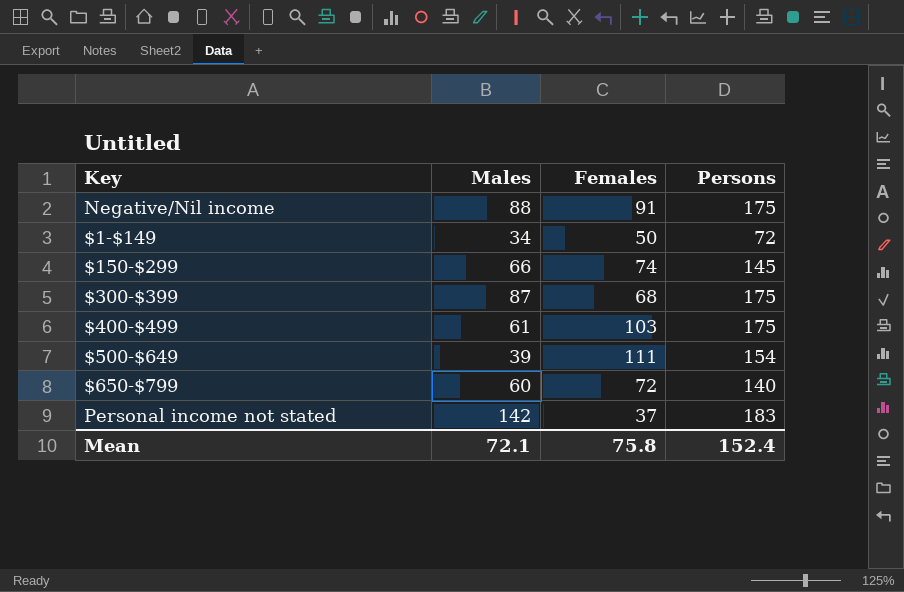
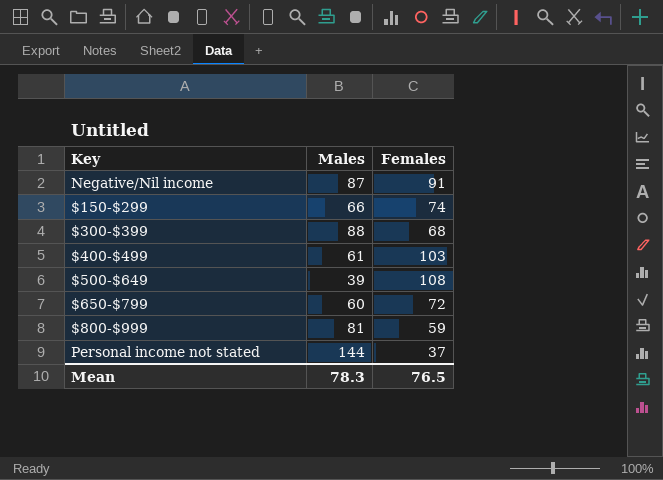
column Persons | position: 4 -> none
row $1-$149: 34 | 50 | 72 -> none
Negative/Nil income | Males: 88 -> 87
$300-$399 | Males: 87 -> 88
$500-$649 | Females: 111 -> 108
row $800-$999: none -> 81 | 59
Personal income not stated | Males: 142 -> 144
Mean | Males: 72.1 -> 78.3
Mean | Females: 75.8 -> 76.5

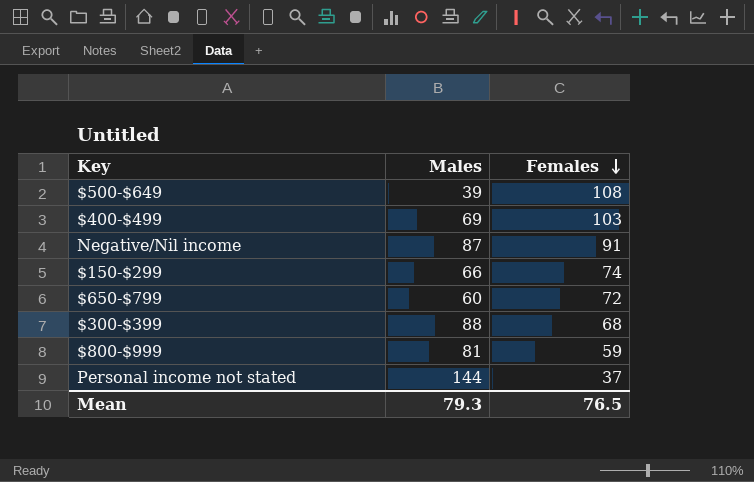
row order: none -> Females descending
$400-$499 | Males: 61 -> 69
Mean | Males: 78.3 -> 79.3

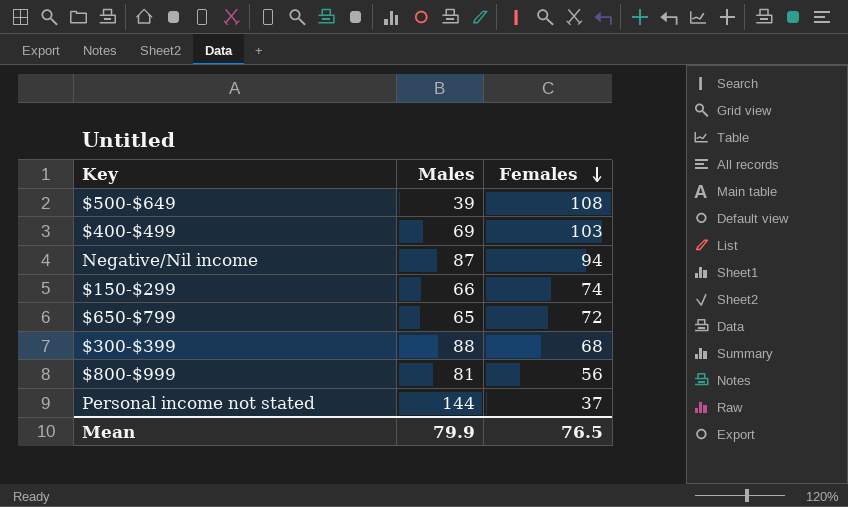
Negative/Nil income | Females: 91 -> 94
$650-$799 | Males: 60 -> 65
$800-$999 | Females: 59 -> 56
Mean | Males: 79.3 -> 79.9

